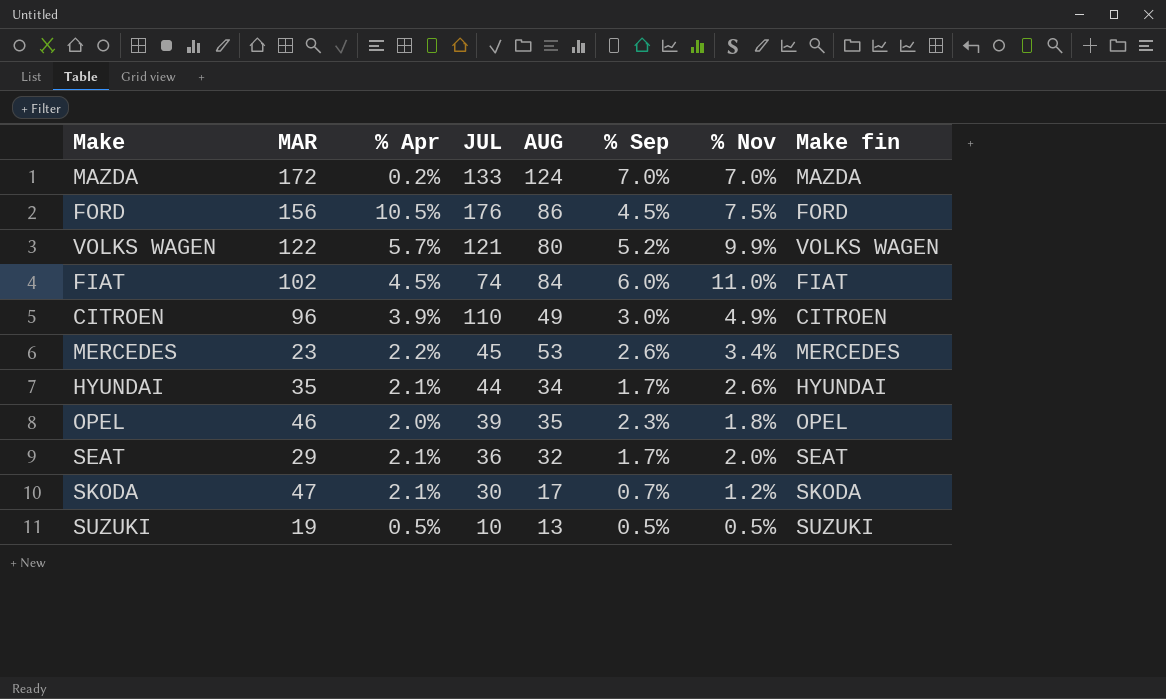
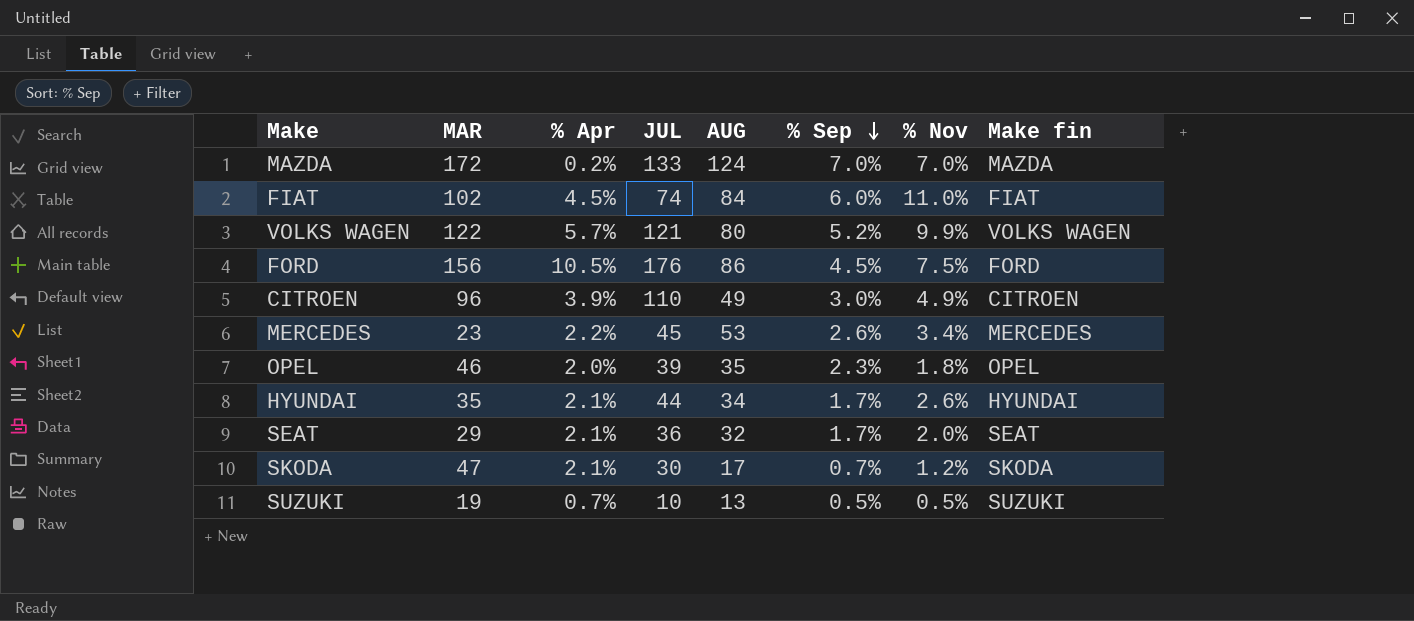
row order: none -> % Sep descending
SUZUKI | % Apr: 0.5% -> 0.7%

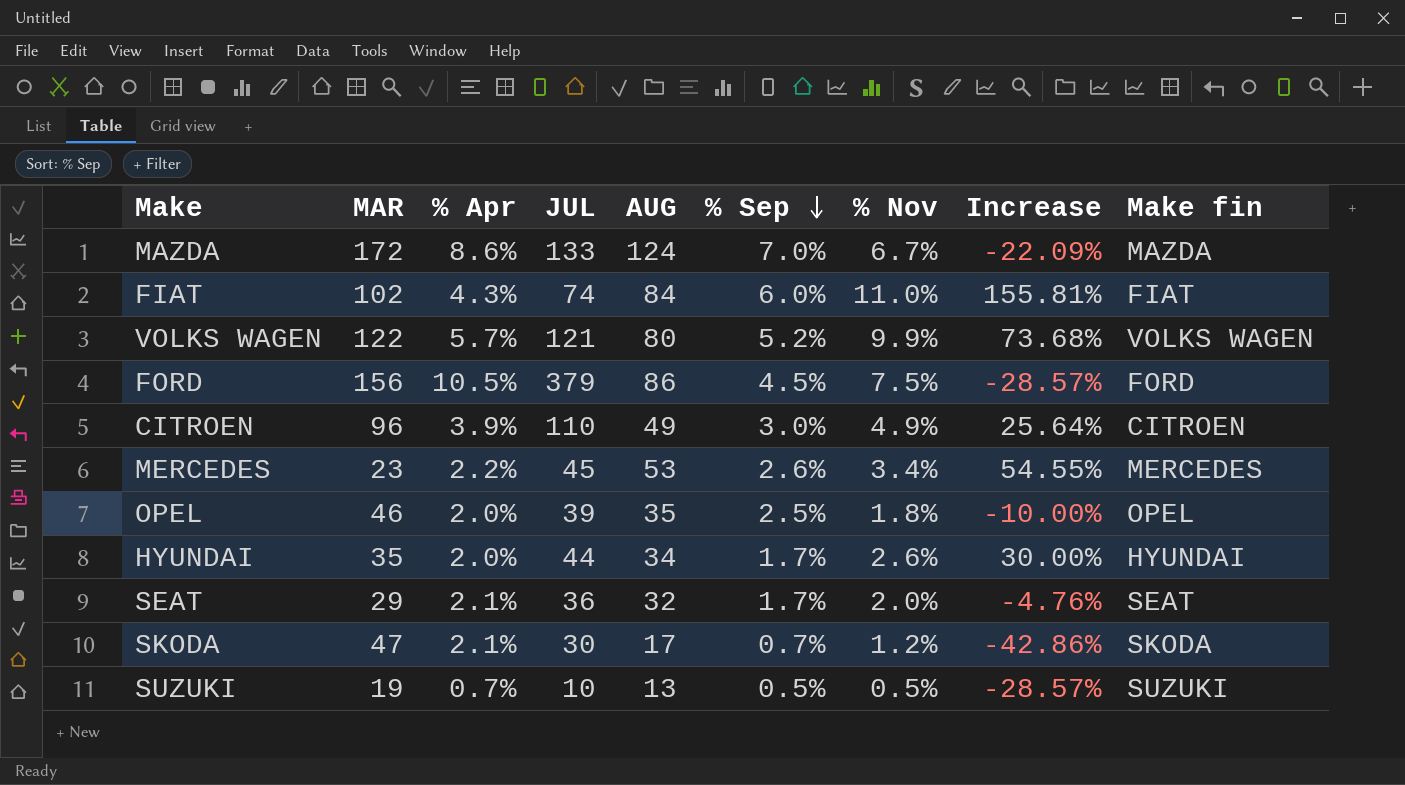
column Increase | formula: none -> ([% Nov] - [% Apr]) / [% Apr]
MAZDA | % Apr: 0.2% -> 8.6%
MAZDA | % Nov: 7.0% -> 6.7%
FIAT | % Apr: 4.5% -> 4.3%
FORD | JUL: 176 -> 379
OPEL | % Sep: 2.3% -> 2.5%
HYUNDAI | % Apr: 2.1% -> 2.0%

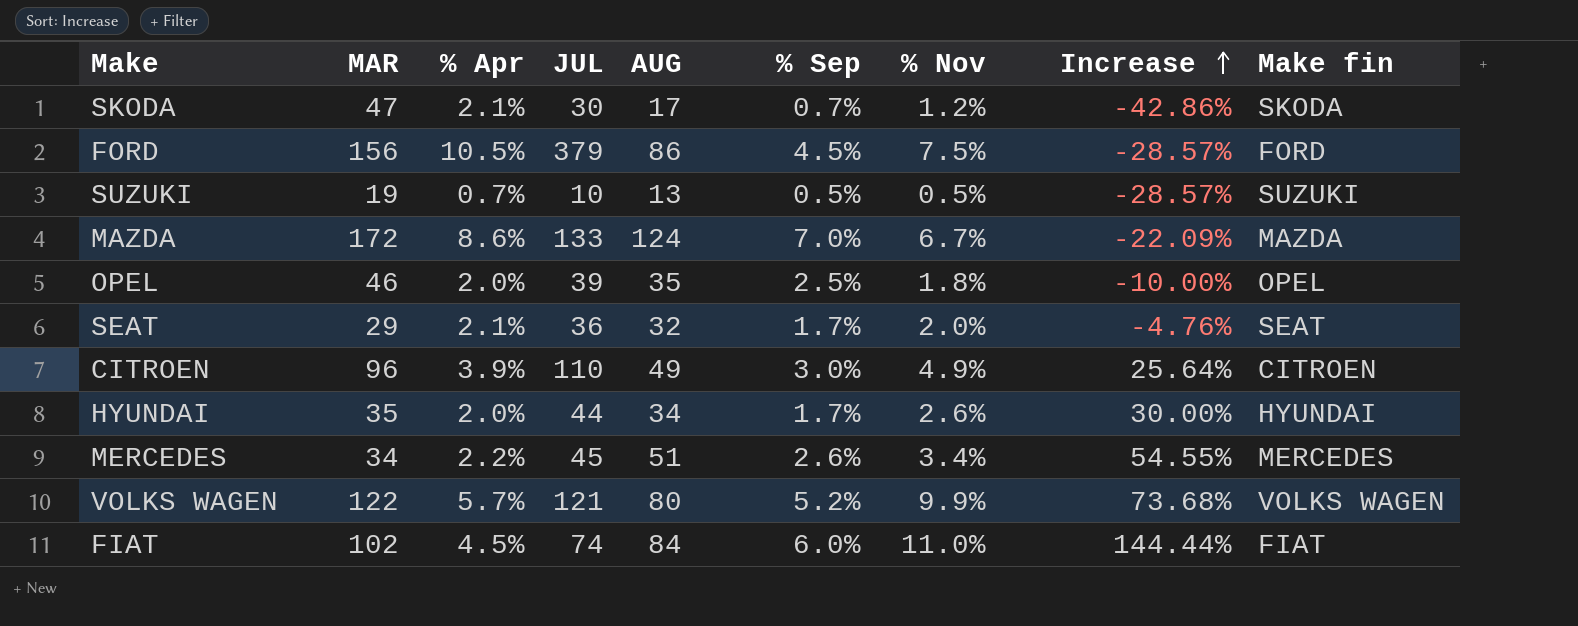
row order: % Sep descending -> Increase ascending
MERCEDES | MAR: 23 -> 34
MERCEDES | AUG: 53 -> 51
FIAT | % Apr: 4.3% -> 4.5%
FIAT | Increase: 155.81% -> 144.44%

